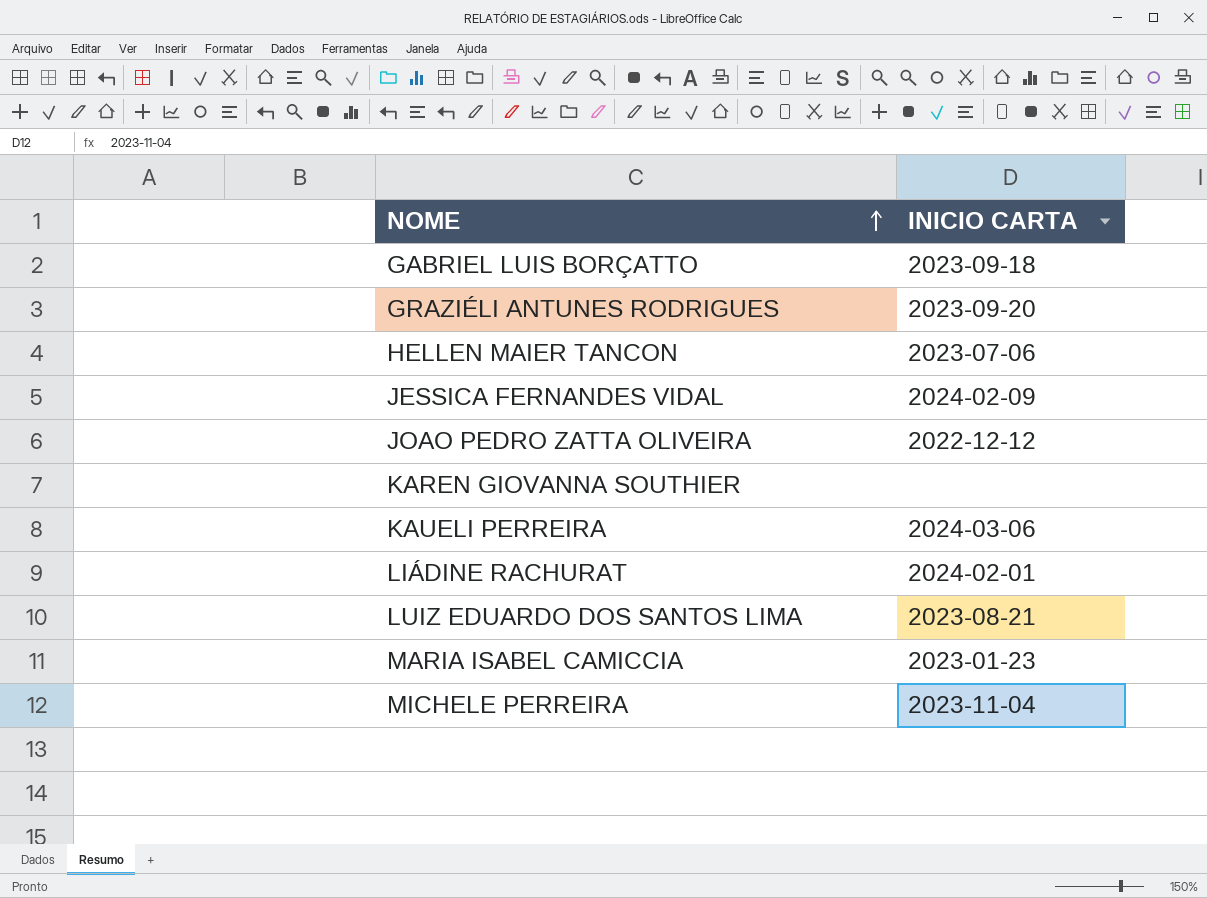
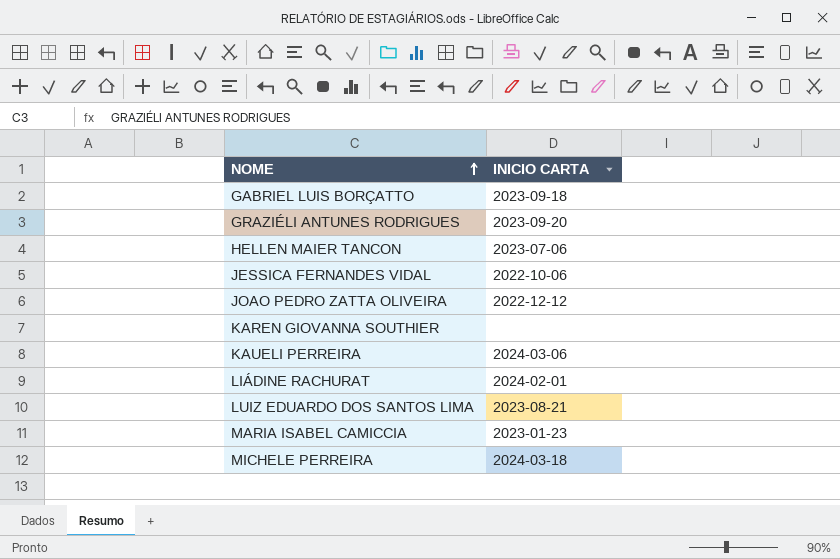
JESSICA FERNANDES VIDAL | INICIO CARTA: 2024-02-09 -> 2022-10-06
MICHELE PERREIRA | INICIO CARTA: 2023-11-04 -> 2024-03-18

